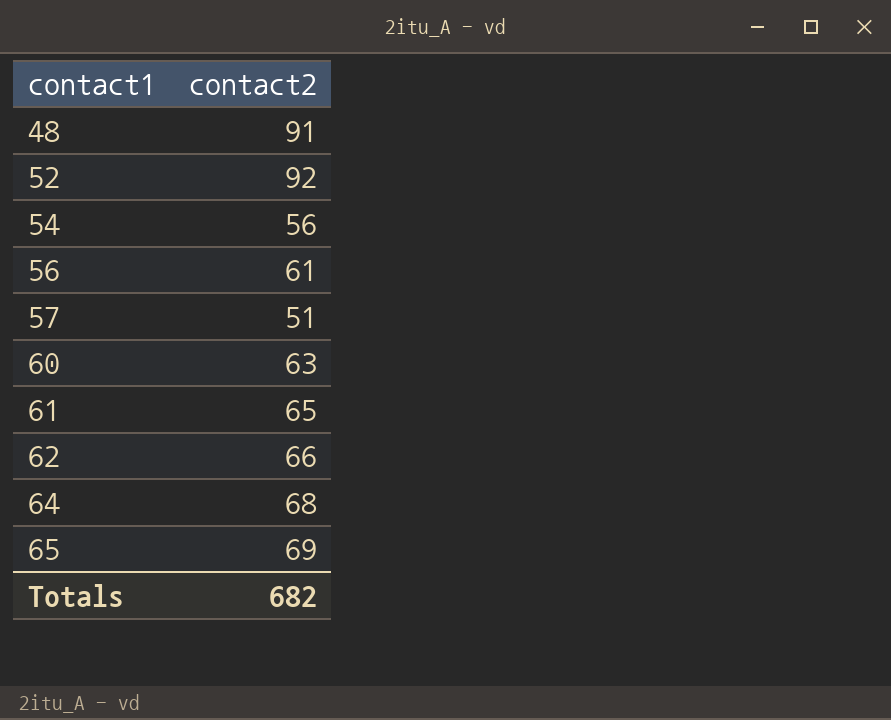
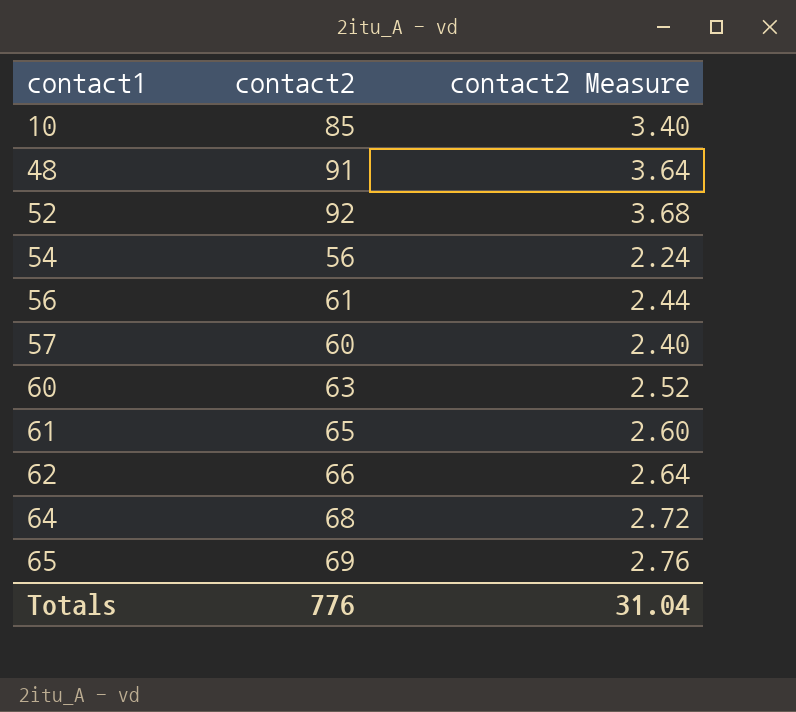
column contact2 Measure | formula: none -> [contact2] * 0.04
row 10: none -> 85 | 3.40
57 | contact2: 51 -> 60
Totals | contact2: 682 -> 776

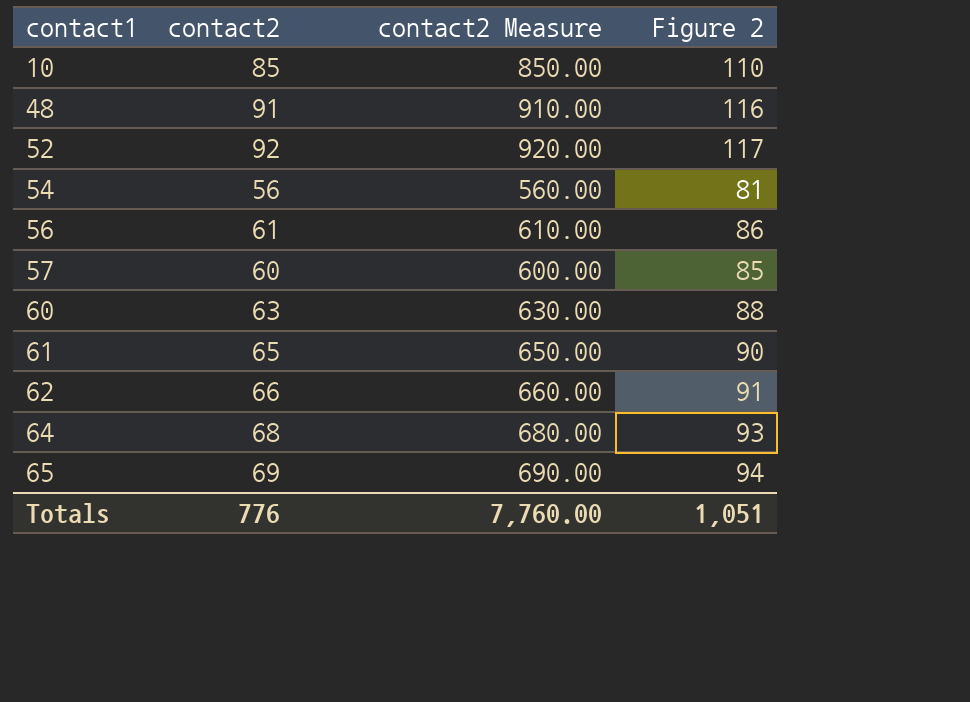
column contact2 Measure | formula: [contact2] * 0.04 -> [contact2] * 10
column Figure 2 | formula: none -> [contact2] + 25
Totals | contact2 Measure: 31.04 -> 7,760.00

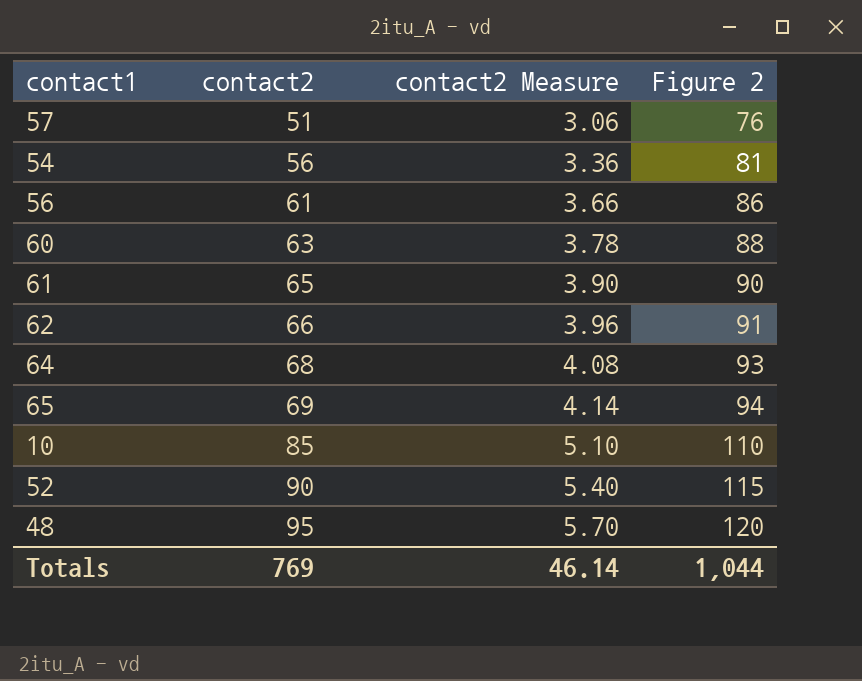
row order: contact1 ascending -> contact2 ascending
column contact2 Measure | formula: [contact2] * 10 -> [contact2] * 0.06
57 | contact2: 60 -> 51
57 | Figure 2: 85 -> 76
52 | contact2: 92 -> 90
52 | Figure 2: 117 -> 115
48 | contact2: 91 -> 95
48 | Figure 2: 116 -> 120
Totals | contact2: 776 -> 769
Totals | contact2 Measure: 7,760.00 -> 46.14
Totals | Figure 2: 1,051 -> 1,044

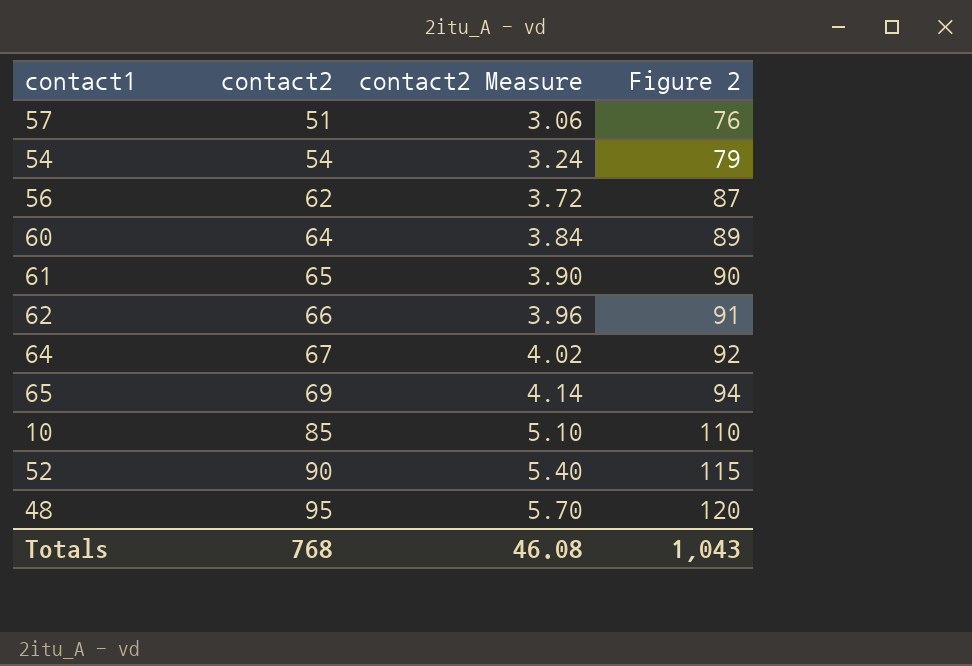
54 | contact2: 56 -> 54
54 | contact2 Measure: 3.36 -> 3.24
54 | Figure 2: 81 -> 79
56 | contact2: 61 -> 62
56 | contact2 Measure: 3.66 -> 3.72
56 | Figure 2: 86 -> 87
60 | contact2: 63 -> 64
60 | contact2 Measure: 3.78 -> 3.84
60 | Figure 2: 88 -> 89
64 | contact2: 68 -> 67
64 | contact2 Measure: 4.08 -> 4.02
64 | Figure 2: 93 -> 92
Totals | contact2: 769 -> 768
Totals | contact2 Measure: 46.14 -> 46.08
Totals | Figure 2: 1,044 -> 1,043

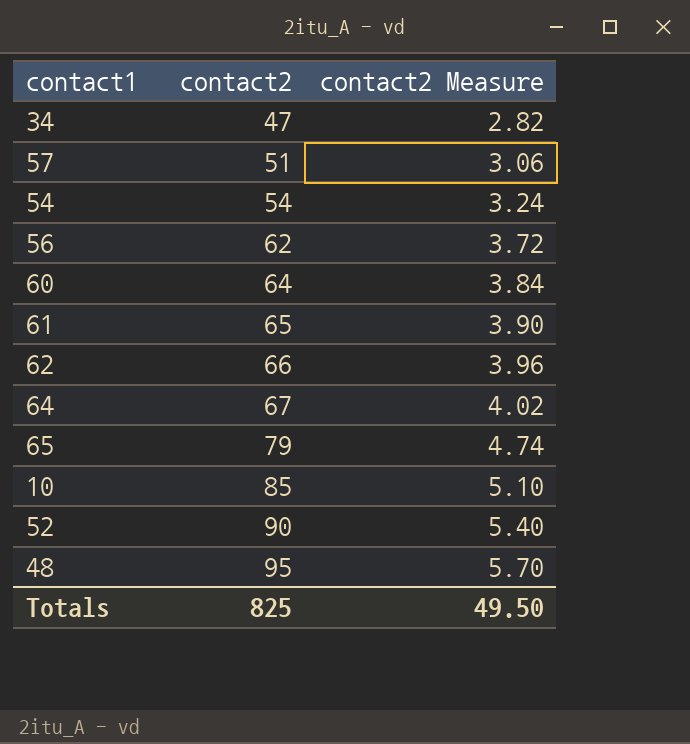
column Figure 2 | formula: [contact2] + 25 -> none
row 34: none -> 47 | 2.82
65 | contact2: 69 -> 79
65 | contact2 Measure: 4.14 -> 4.74
Totals | contact2: 768 -> 825
Totals | contact2 Measure: 46.08 -> 49.50

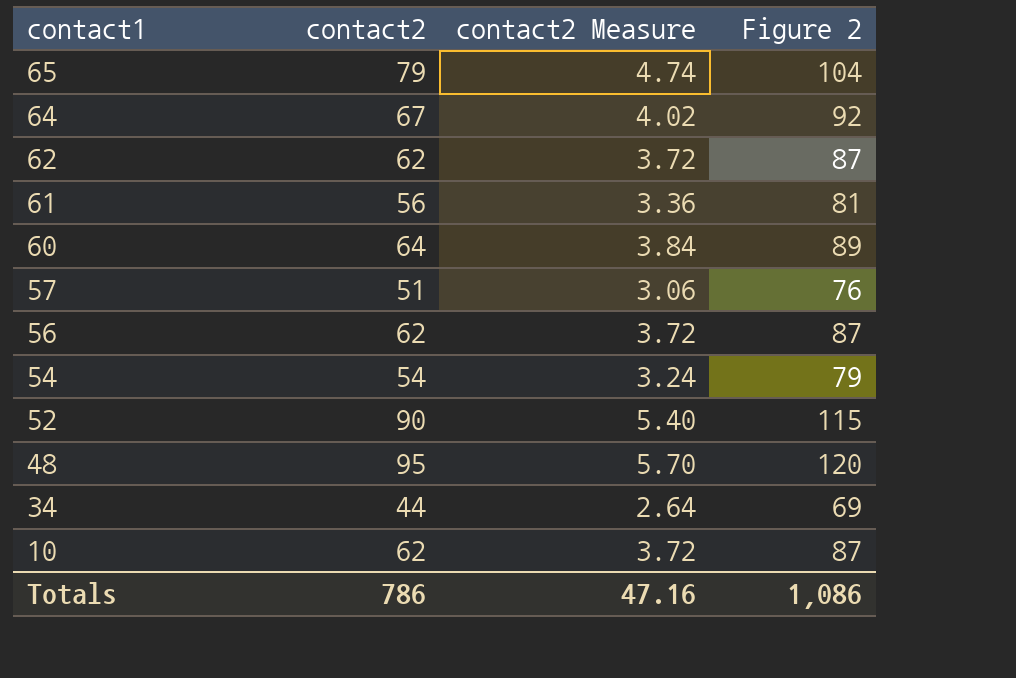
row order: contact2 ascending -> contact1 descending
column Figure 2 | formula: none -> [contact2] + 25
62 | contact2: 66 -> 62
62 | contact2 Measure: 3.96 -> 3.72
61 | contact2: 65 -> 56
61 | contact2 Measure: 3.90 -> 3.36
34 | contact2: 47 -> 44
34 | contact2 Measure: 2.82 -> 2.64
10 | contact2: 85 -> 62
10 | contact2 Measure: 5.10 -> 3.72
Totals | contact2: 825 -> 786
Totals | contact2 Measure: 49.50 -> 47.16

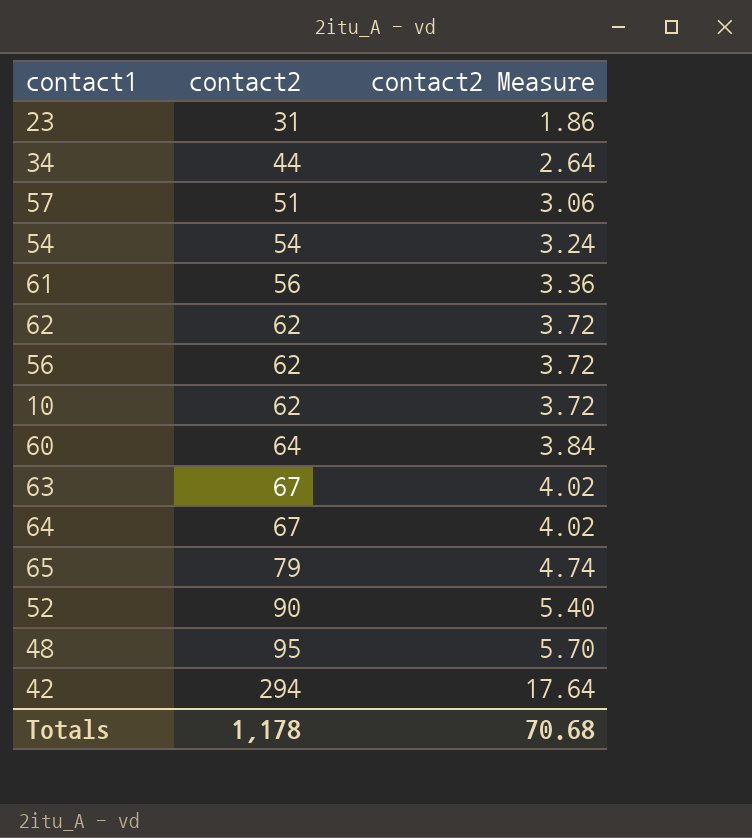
row order: contact1 descending -> contact2 ascending
column Figure 2 | formula: [contact2] + 25 -> none
row 23: none -> 31 | 1.86
row 63: none -> 67 | 4.02
row 42: none -> 294 | 17.64
Totals | contact2: 786 -> 1,178
Totals | contact2 Measure: 47.16 -> 70.68

